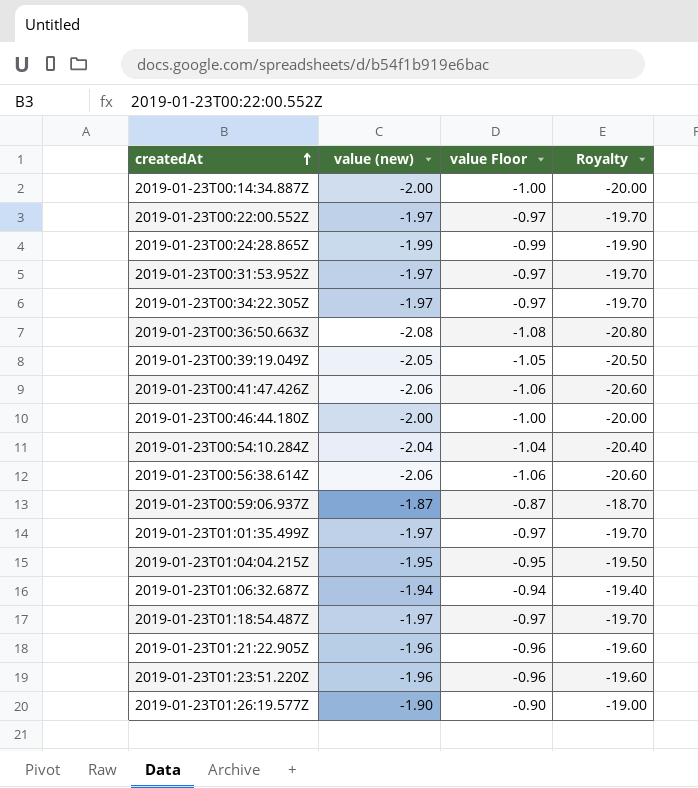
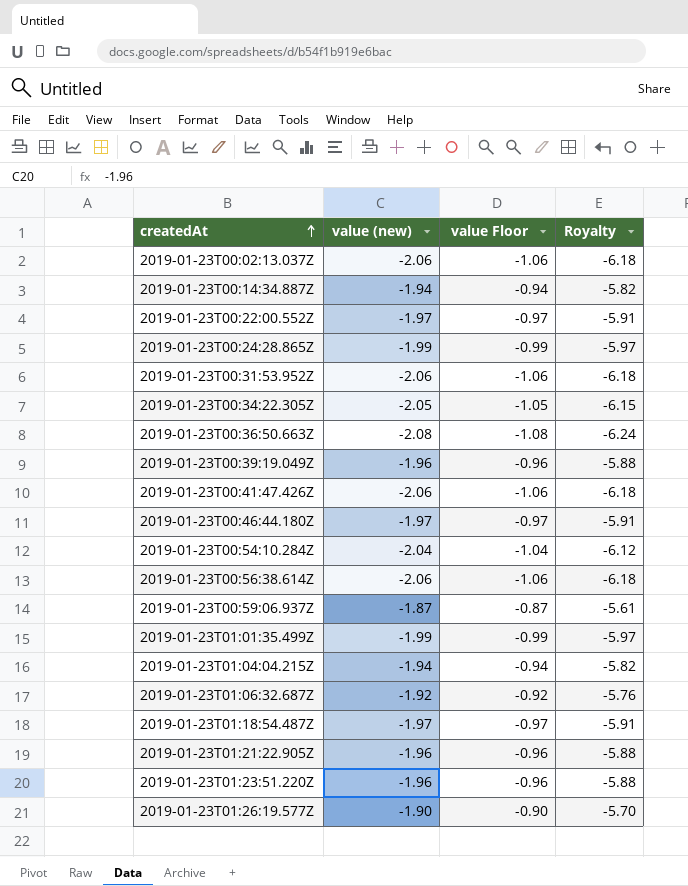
column Royalty | formula: [value (new)] * 10 -> [value (new)] * 3
row 2019-01-23T00:02:13.037Z: none -> -2.06 | -1.06 | -6.18
2019-01-23T00:14:34.887Z | value (new): -2.00 -> -1.94
2019-01-23T00:14:34.887Z | value Floor: -1.00 -> -0.94
2019-01-23T00:31:53.952Z | value (new): -1.97 -> -2.06
2019-01-23T00:31:53.952Z | value Floor: -0.97 -> -1.06
2019-01-23T00:34:22.305Z | value (new): -1.97 -> -2.05
2019-01-23T00:34:22.305Z | value Floor: -0.97 -> -1.05
2019-01-23T00:39:19.049Z | value (new): -2.05 -> -1.96
2019-01-23T00:39:19.049Z | value Floor: -1.05 -> -0.96
2019-01-23T00:46:44.180Z | value (new): -2.00 -> -1.97
2019-01-23T00:46:44.180Z | value Floor: -1.00 -> -0.97
2019-01-23T01:01:35.499Z | value (new): -1.97 -> -1.99
2019-01-23T01:01:35.499Z | value Floor: -0.97 -> -0.99
2019-01-23T01:04:04.215Z | value (new): -1.95 -> -1.94
2019-01-23T01:04:04.215Z | value Floor: -0.95 -> -0.94
2019-01-23T01:06:32.687Z | value (new): -1.94 -> -1.92
2019-01-23T01:06:32.687Z | value Floor: -0.94 -> -0.92

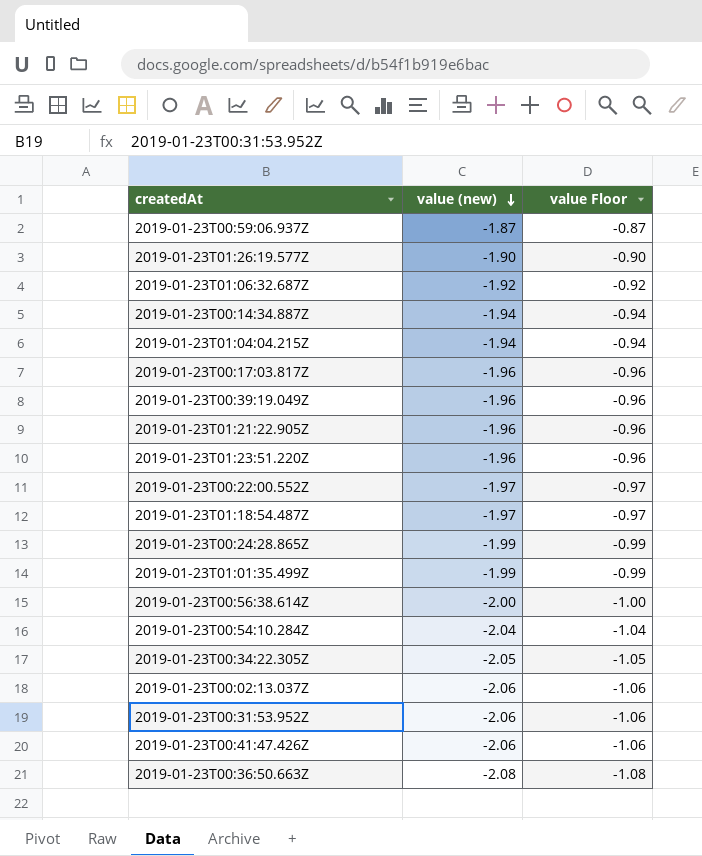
row order: createdAt ascending -> value (new) descending
column Royalty | formula: [value (new)] * 3 -> none
row 2019-01-23T00:46:44.180Z: -1.97 | -0.97 | -5.91 -> none
row 2019-01-23T00:17:03.817Z: none -> -1.96 | -0.96
2019-01-23T00:56:38.614Z | value (new): -2.06 -> -2.00
2019-01-23T00:56:38.614Z | value Floor: -1.06 -> -1.00

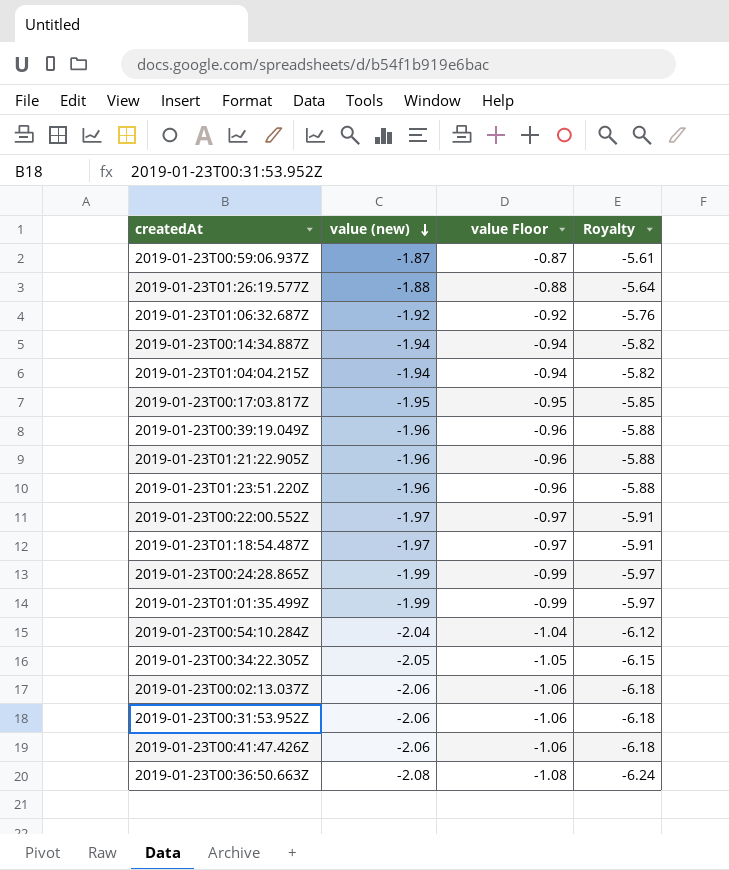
column Royalty | formula: none -> [value (new)] * 3
row 2019-01-23T00:56:38.614Z: -2.00 | -1.00 -> none
2019-01-23T01:26:19.577Z | value (new): -1.90 -> -1.88
2019-01-23T01:26:19.577Z | value Floor: -0.90 -> -0.88
2019-01-23T00:17:03.817Z | value (new): -1.96 -> -1.95
2019-01-23T00:17:03.817Z | value Floor: -0.96 -> -0.95

